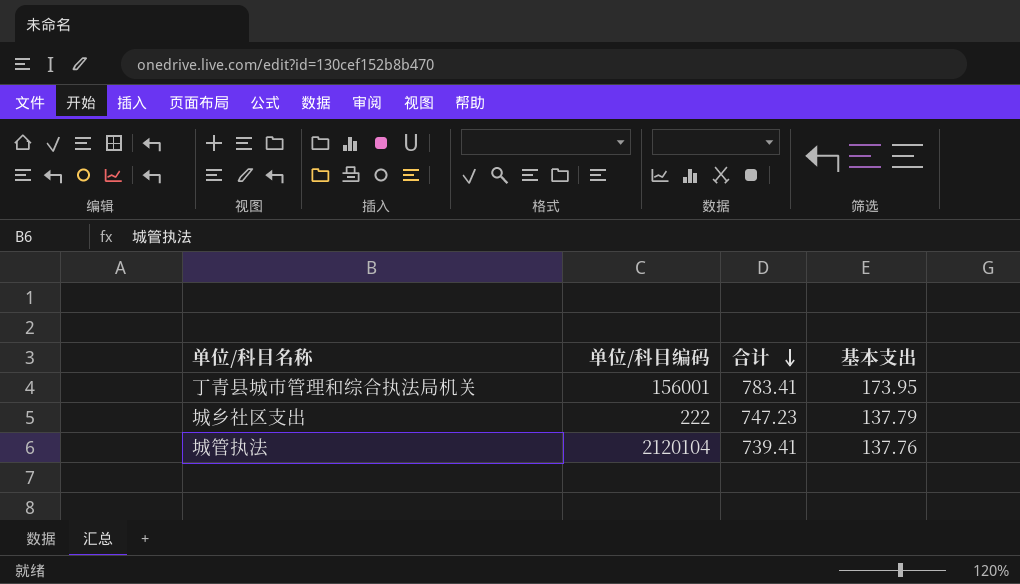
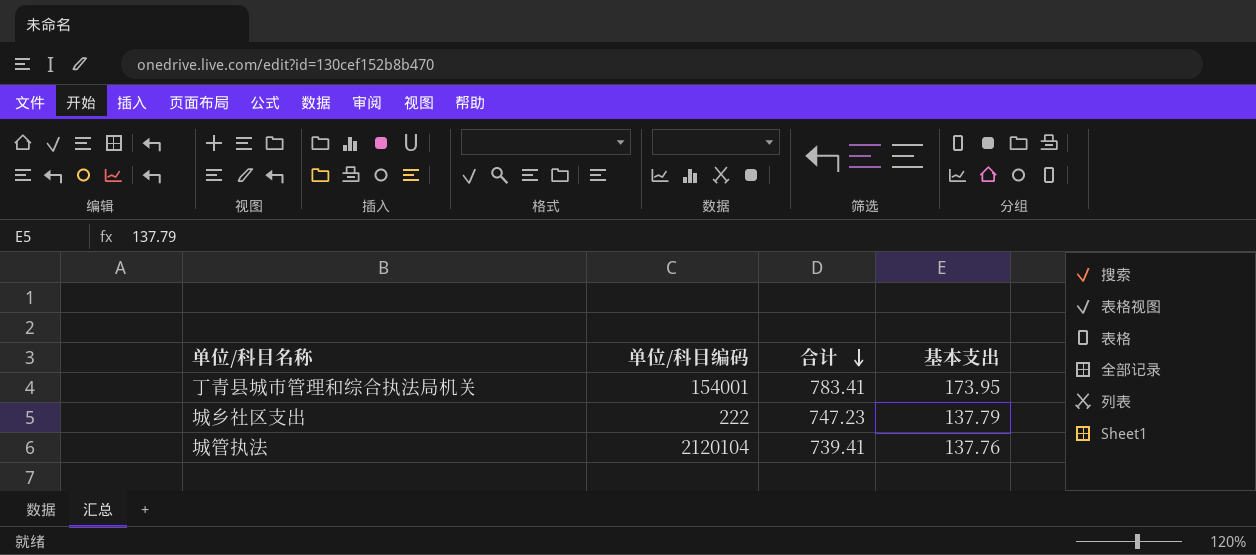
丁青县城市管理和综合执法局机关 | 单位/科目编码: 156001 -> 154001

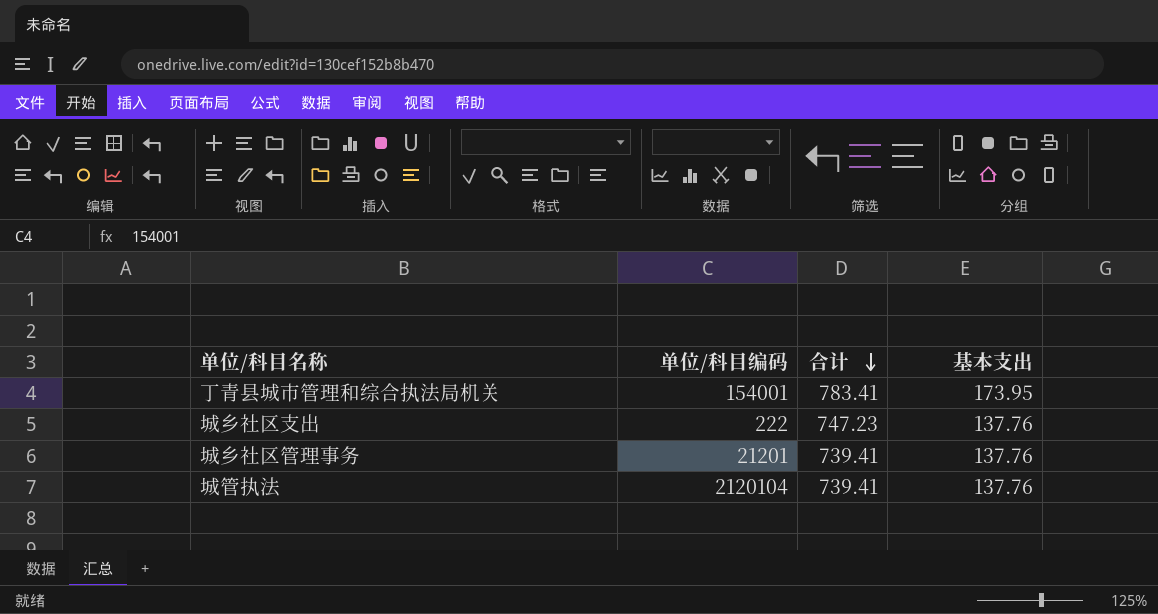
城乡社区支出 | 基本支出: 137.79 -> 137.76
row 城乡社区管理事务: none -> 21201 | 739.41 | 137.76

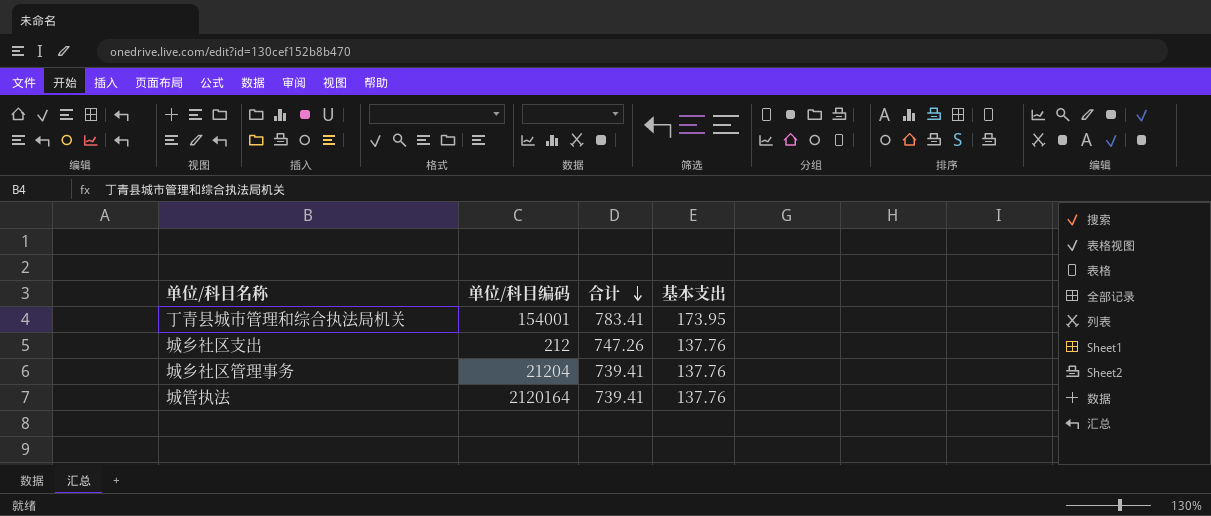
城乡社区支出 | 单位/科目编码: 222 -> 212
城乡社区支出 | 合计: 747.23 -> 747.26
城乡社区管理事务 | 单位/科目编码: 21201 -> 21204
城管执法 | 单位/科目编码: 2120104 -> 2120164

